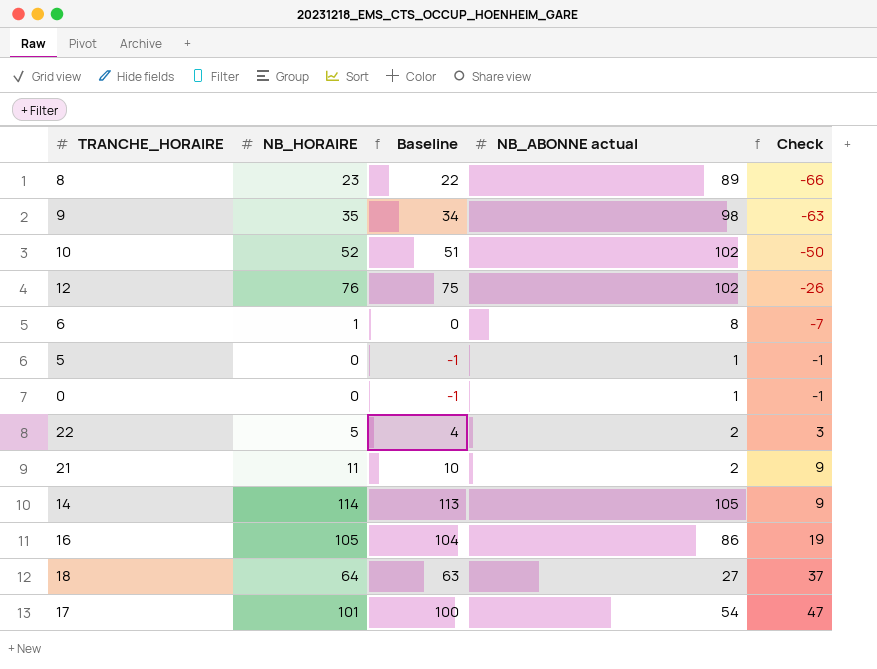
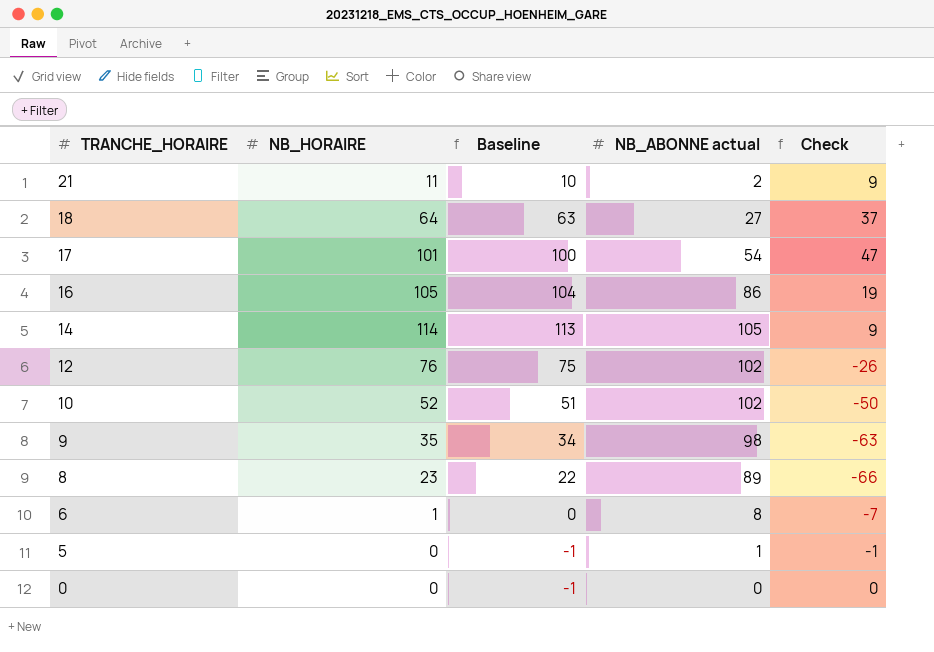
row order: Check ascending -> TRANCHE_HORAIRE descending
row 22: 5 | 4 | 2 | 3 -> none
0 | NB_ABONNE actual: 1 -> 0
0 | Check: -1 -> 0

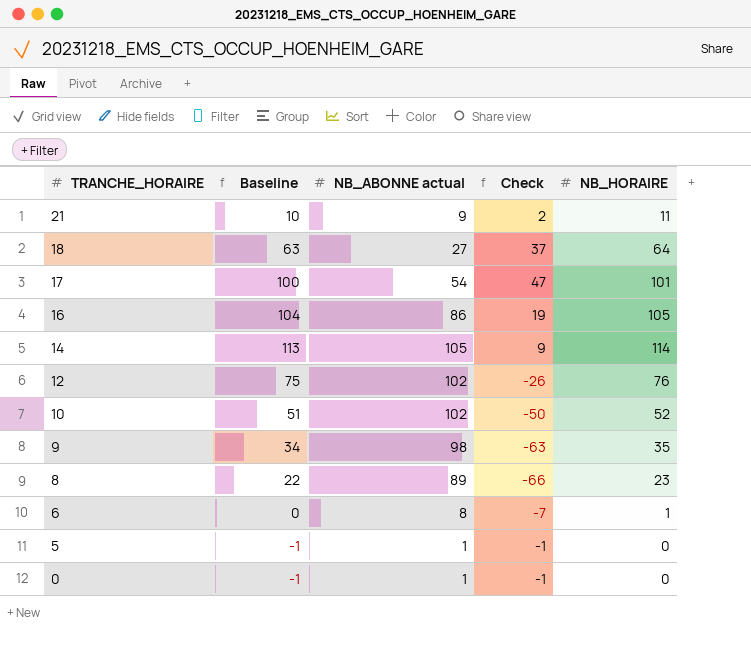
column NB_HORAIRE | position: 2 -> 5
21 | NB_ABONNE actual: 2 -> 9
21 | Check: 9 -> 2
0 | NB_ABONNE actual: 0 -> 1
0 | Check: 0 -> -1

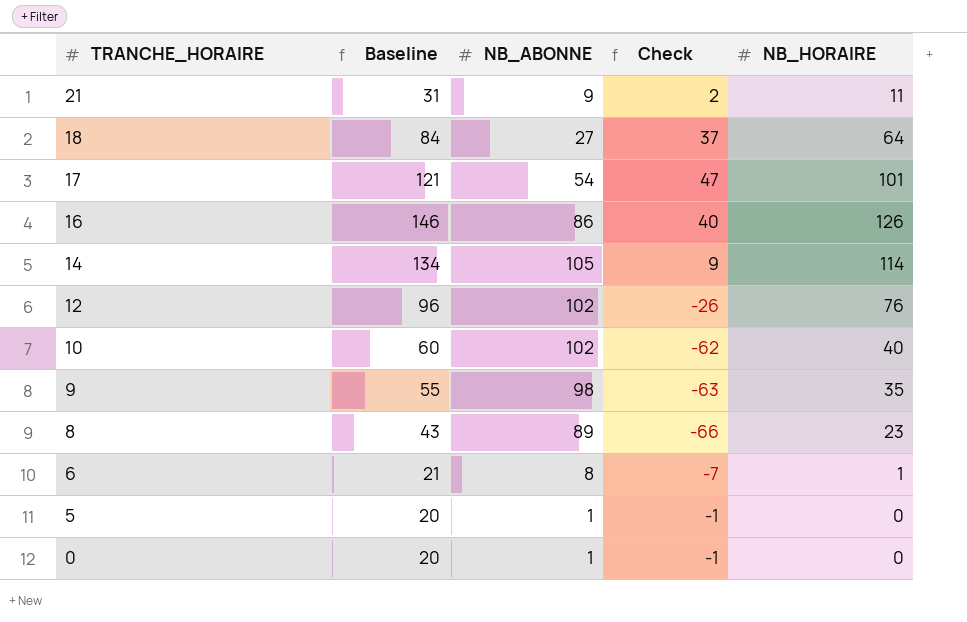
column Baseline | formula: [NB_HORAIRE] - 1 -> [NB_HORAIRE] + 20
column name: NB_ABONNE actual -> NB_ABONNE
16 | Check: 19 -> 40
16 | NB_HORAIRE: 105 -> 126
10 | Check: -50 -> -62
10 | NB_HORAIRE: 52 -> 40

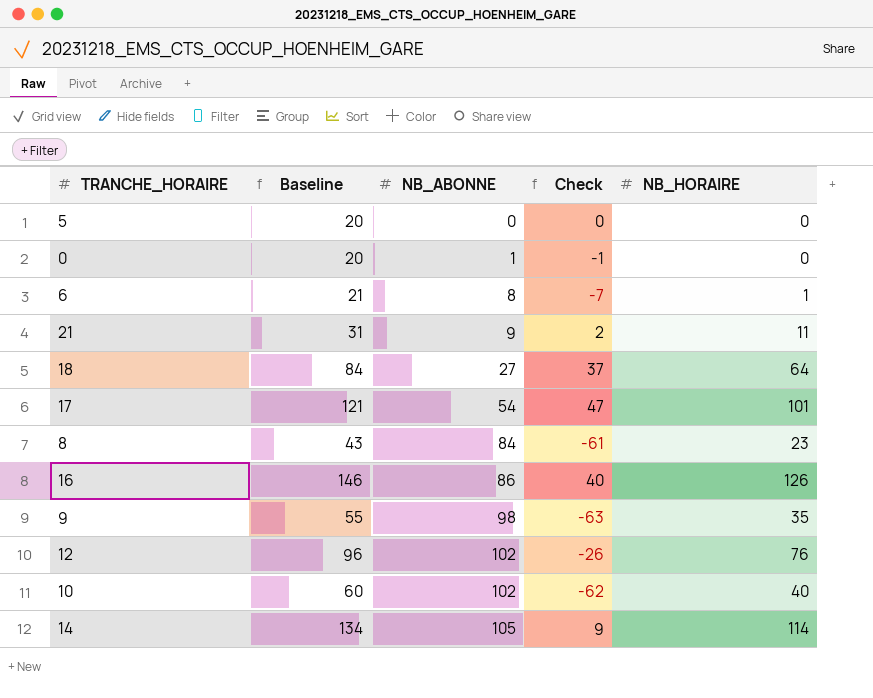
row order: TRANCHE_HORAIRE descending -> NB_ABONNE ascending
5 | NB_ABONNE: 1 -> 0
5 | Check: -1 -> 0
8 | NB_ABONNE: 89 -> 84
8 | Check: -66 -> -61

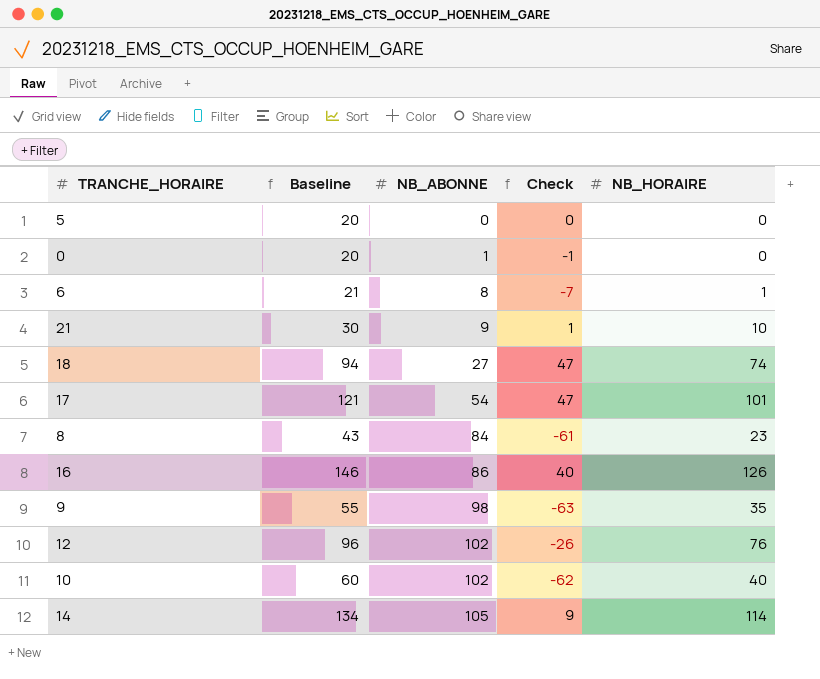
21 | Baseline: 31 -> 30
21 | Check: 2 -> 1
21 | NB_HORAIRE: 11 -> 10
18 | Baseline: 84 -> 94
18 | Check: 37 -> 47
18 | NB_HORAIRE: 64 -> 74

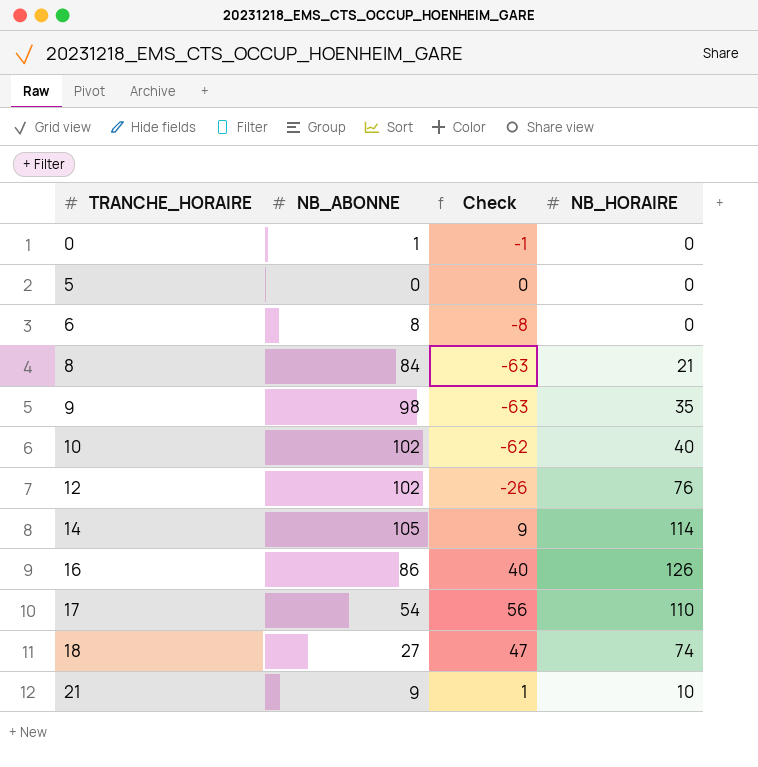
row order: NB_ABONNE ascending -> TRANCHE_HORAIRE ascending
column Baseline | formula: [NB_HORAIRE] + 20 -> none
6 | Check: -7 -> -8
6 | NB_HORAIRE: 1 -> 0
8 | Check: -61 -> -63
8 | NB_HORAIRE: 23 -> 21
17 | Check: 47 -> 56
17 | NB_HORAIRE: 101 -> 110

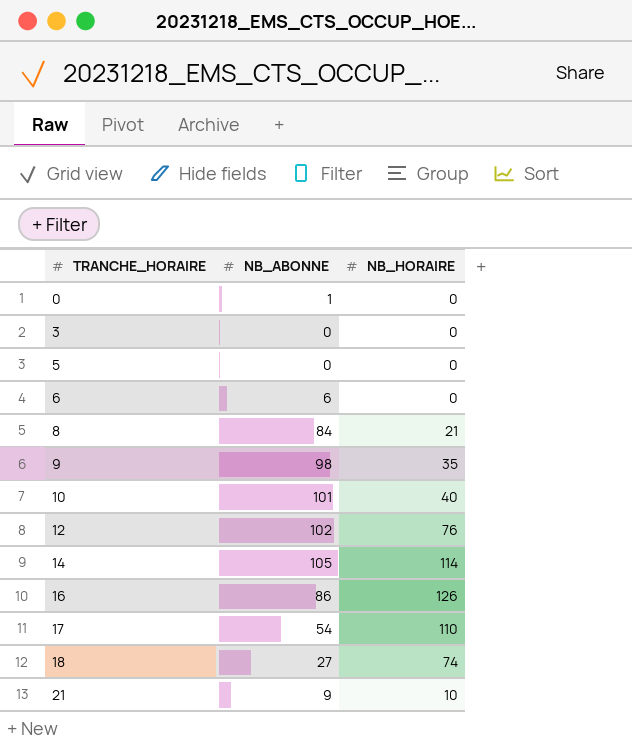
column Check | formula: [NB_HORAIRE] - [NB_ABONNE] -> none
row 3: none -> 0 | 0
6 | NB_ABONNE: 8 -> 6
10 | NB_ABONNE: 102 -> 101

